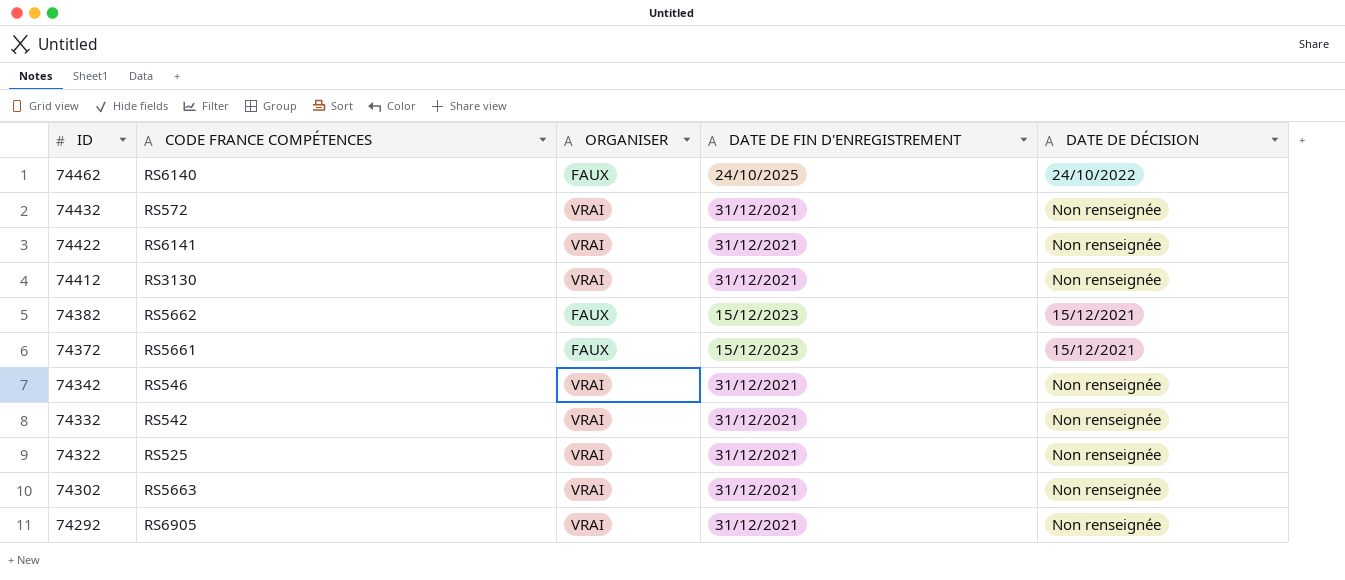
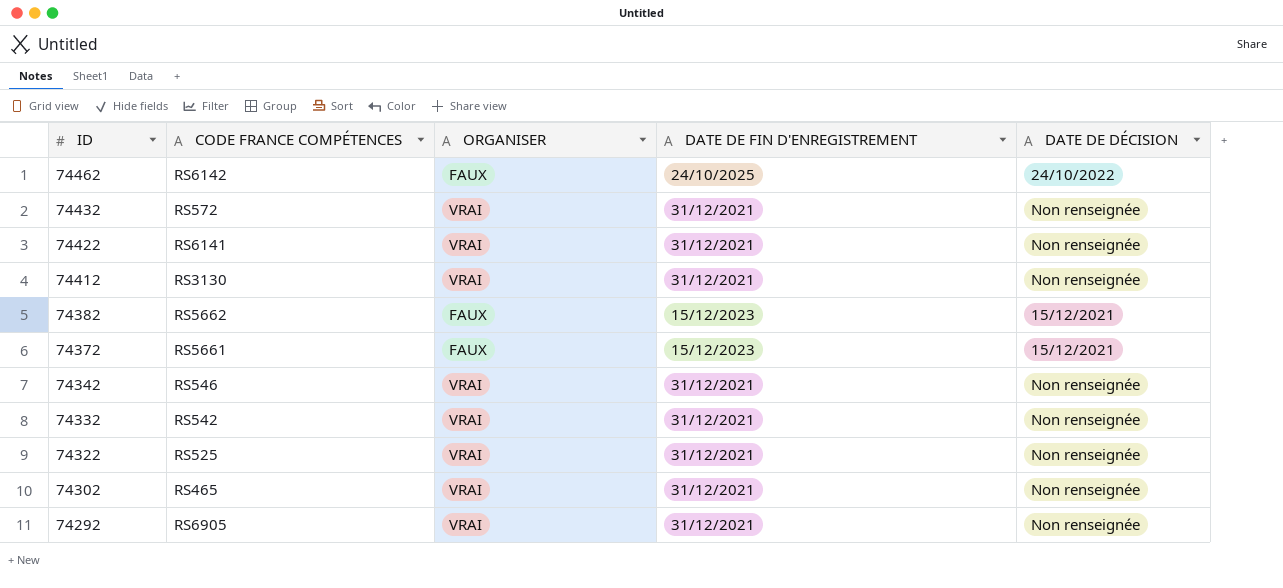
74462 | CODE FRANCE COMPÉTENCES: RS6140 -> RS6142
74302 | CODE FRANCE COMPÉTENCES: RS5663 -> RS465

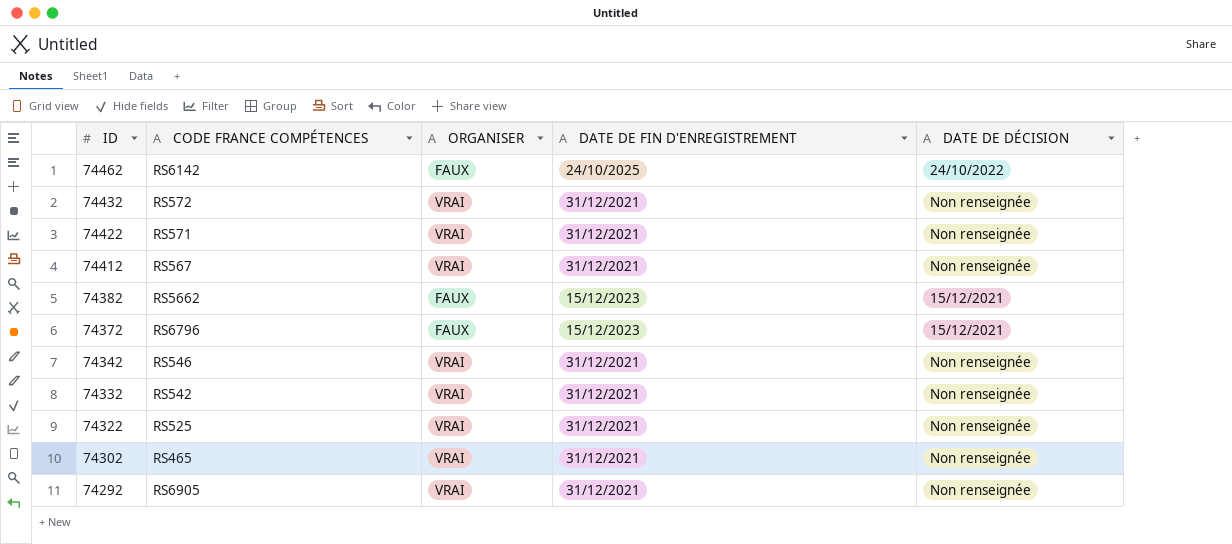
74422 | CODE FRANCE COMPÉTENCES: RS6141 -> RS571
74412 | CODE FRANCE COMPÉTENCES: RS3130 -> RS567
74372 | CODE FRANCE COMPÉTENCES: RS5661 -> RS6796

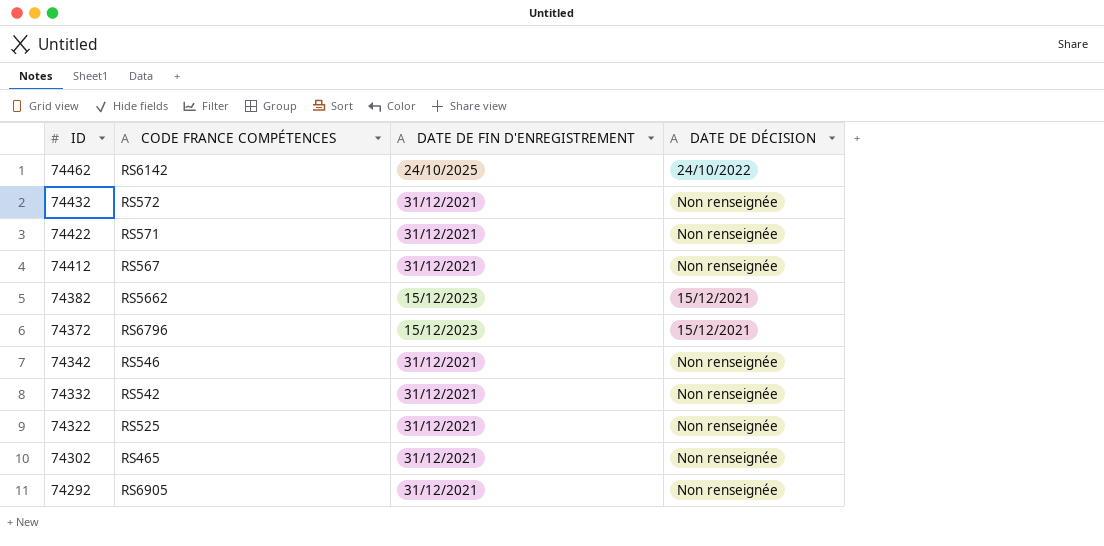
column ORGANISER | position: 3 -> none

